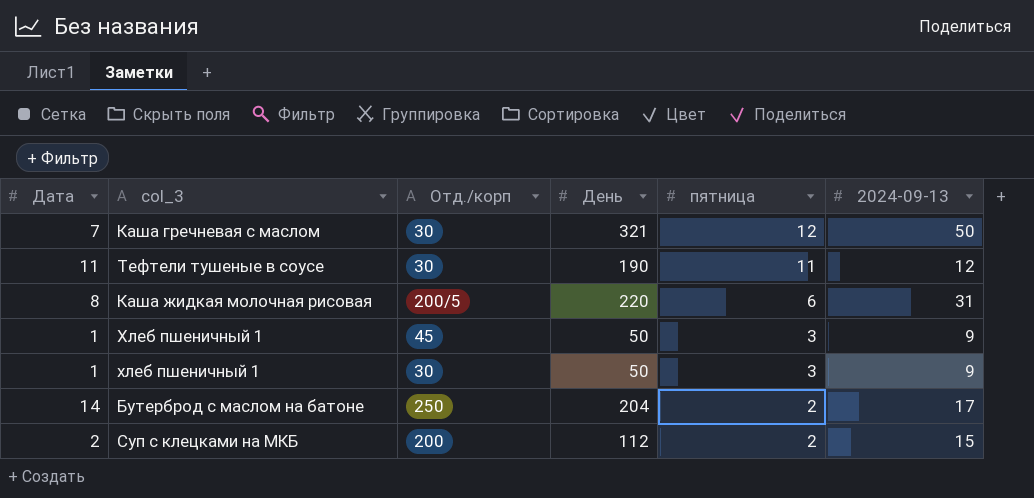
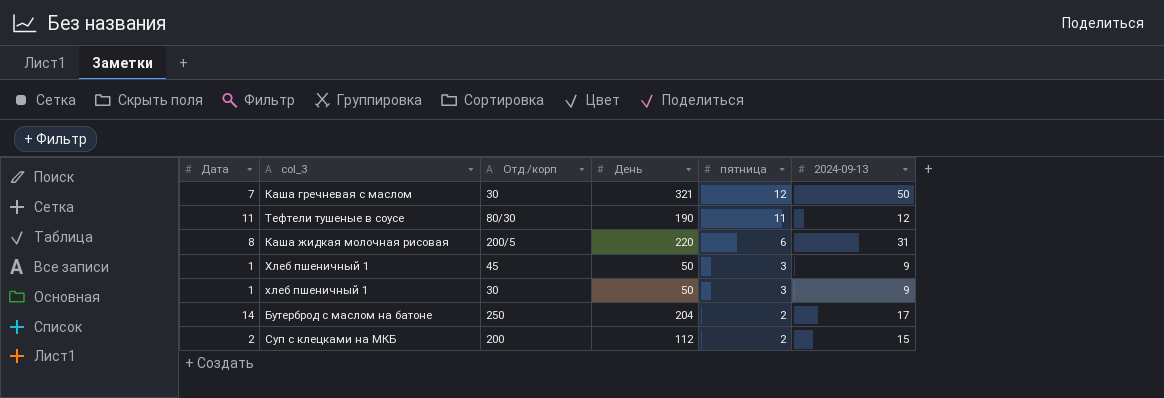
Тефтели тушеные в соусе | Отд./корп: 30 -> 80/30

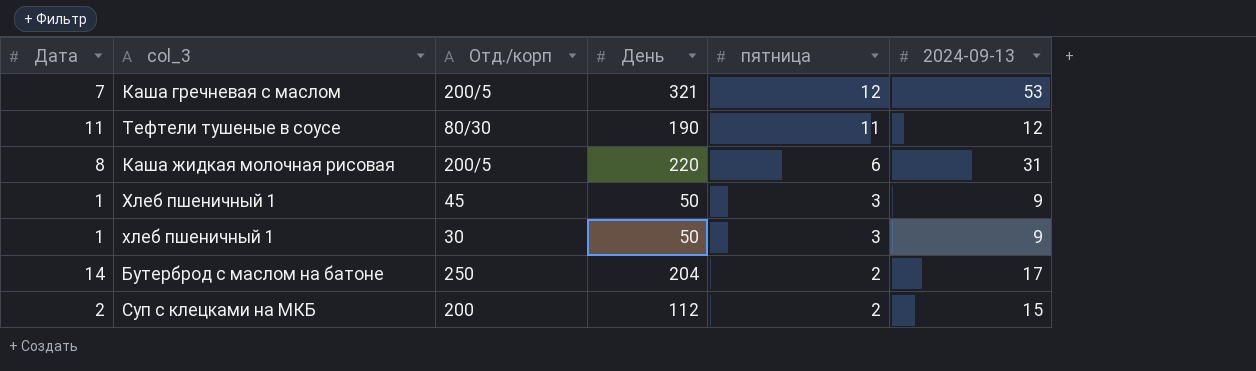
Каша гречневая с маслом | Отд./корп: 30 -> 200/5
Каша гречневая с маслом | 2024-09-13: 50 -> 53

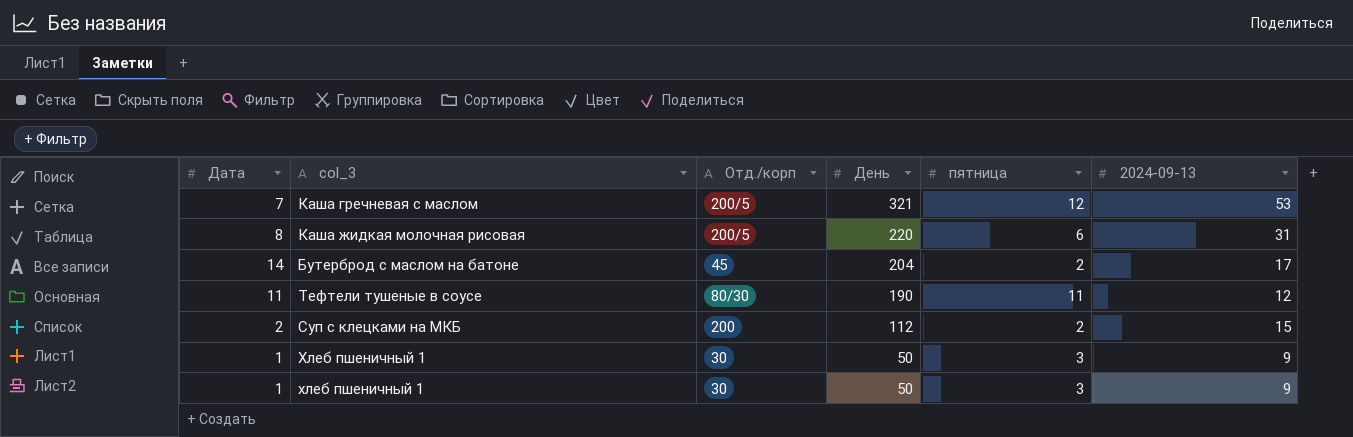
row order: пятница descending -> День descending
Бутерброд с маслом на батоне | Отд./корп: 250 -> 45
Хлеб пшеничный 1 | Отд./корп: 45 -> 30

